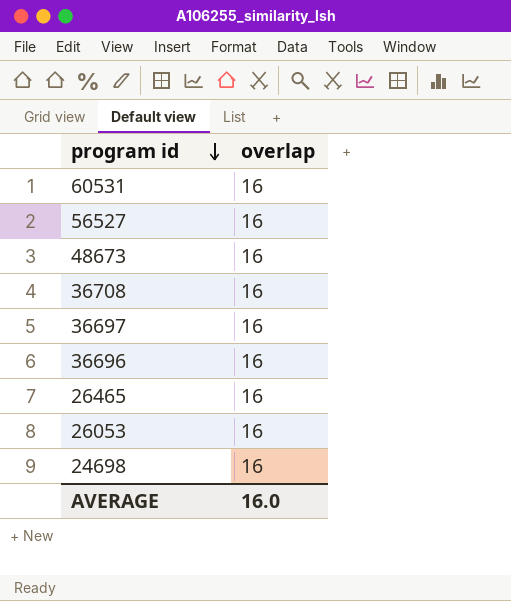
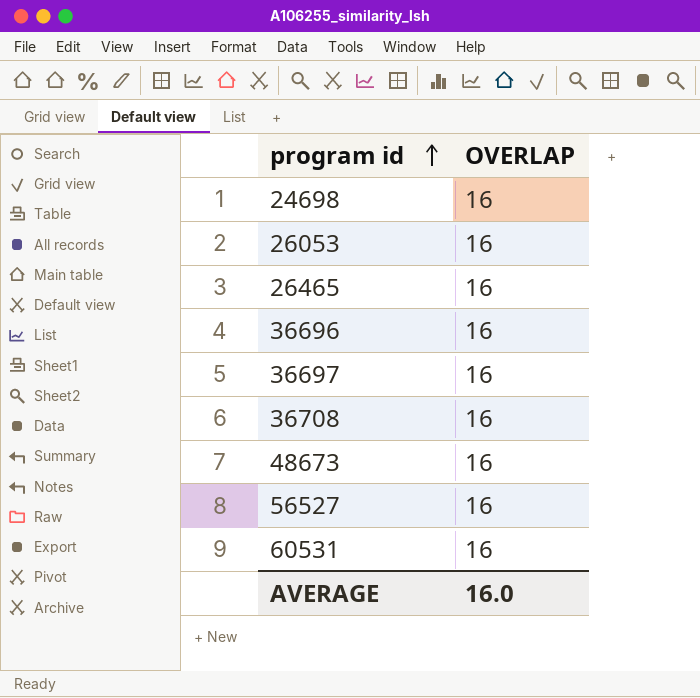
row order: program id descending -> program id ascending
column name: overlap -> OVERLAP

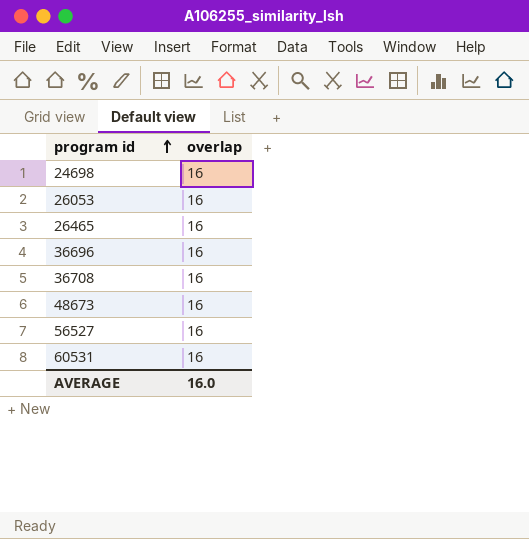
column name: OVERLAP -> overlap
row 36697: 16 -> none

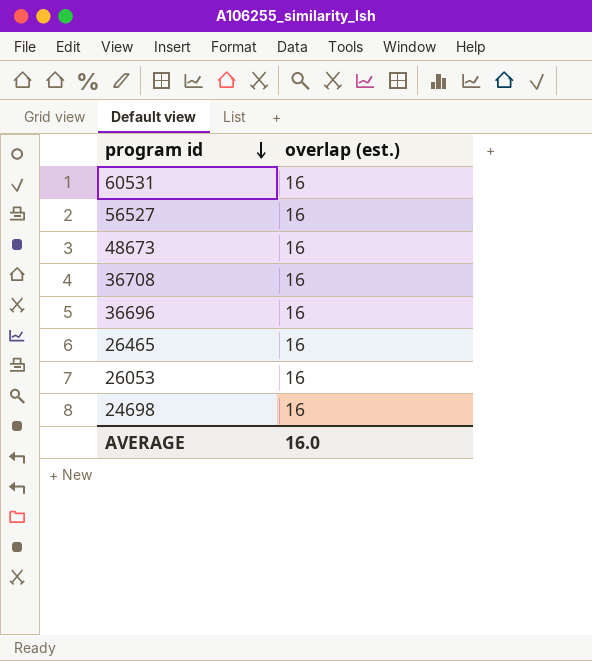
row order: program id ascending -> program id descending
column name: overlap -> overlap (est.)

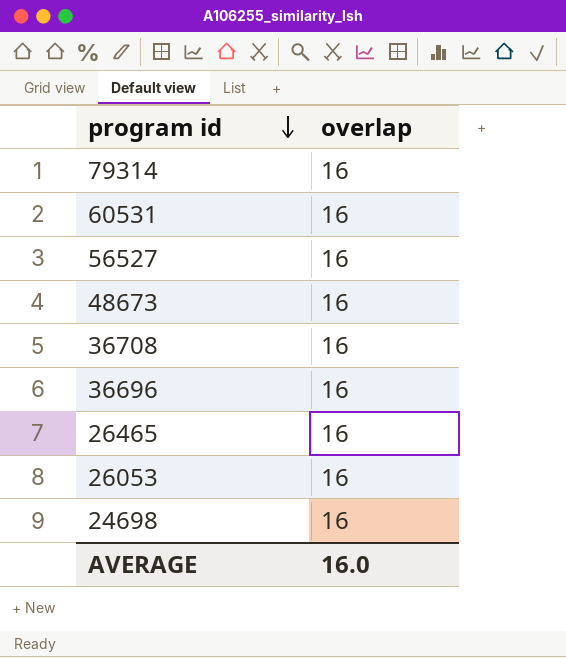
column name: overlap (est.) -> overlap
row 79314: none -> 16

